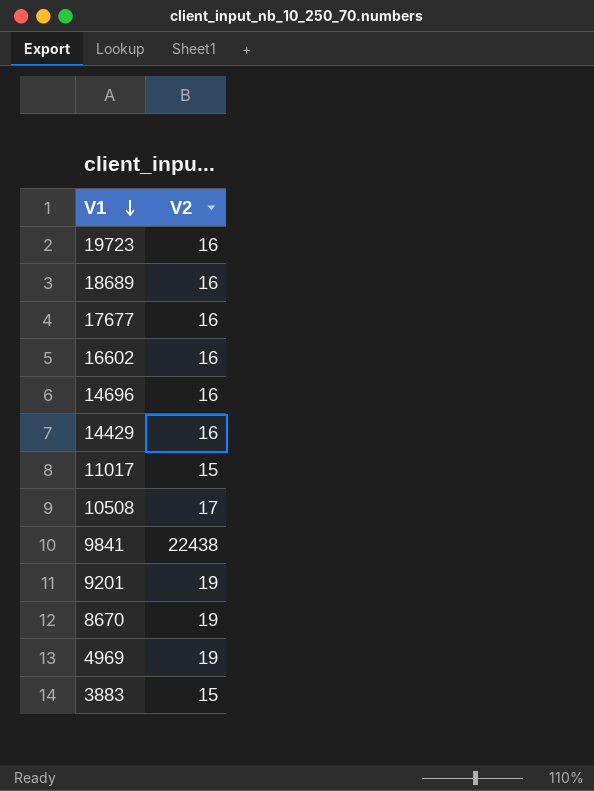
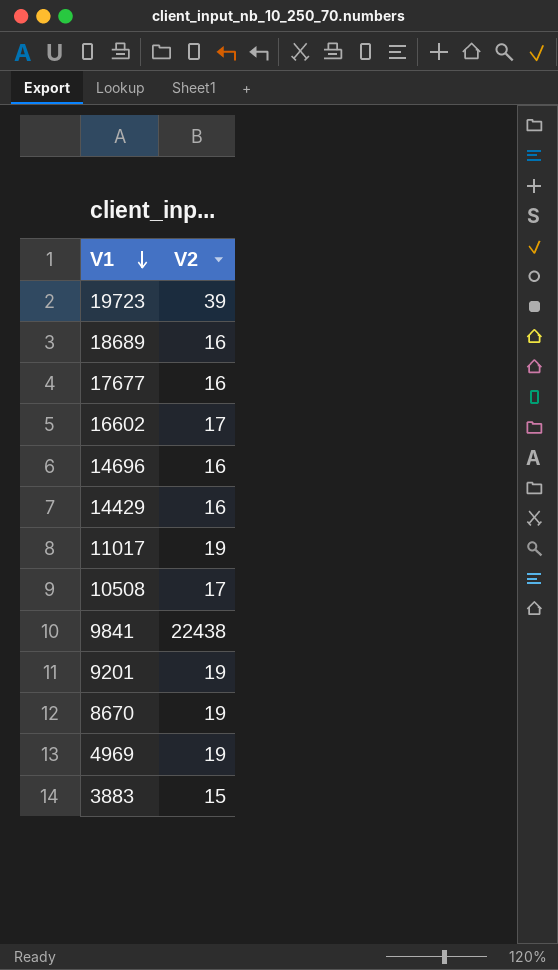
19723 | V2: 16 -> 39
16602 | V2: 16 -> 17
11017 | V2: 15 -> 19

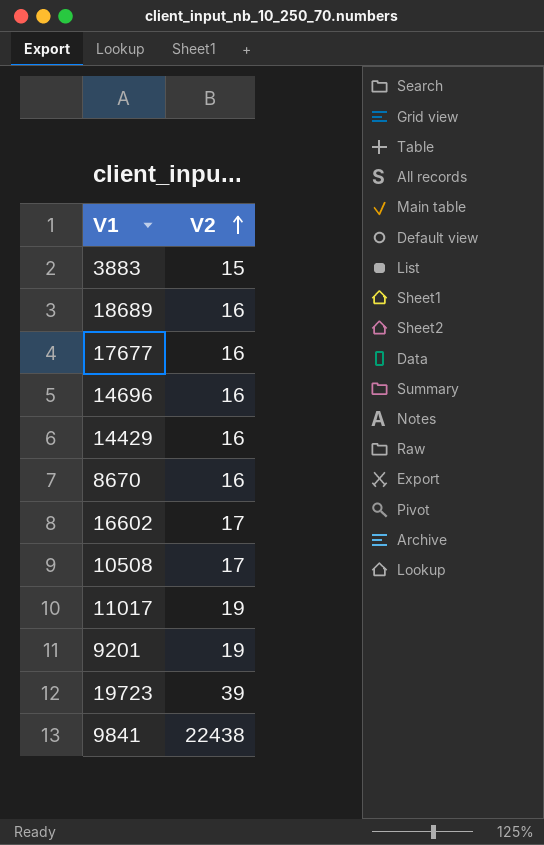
row order: V1 descending -> V2 ascending
row 4969: 19 -> none
8670 | V2: 19 -> 16

